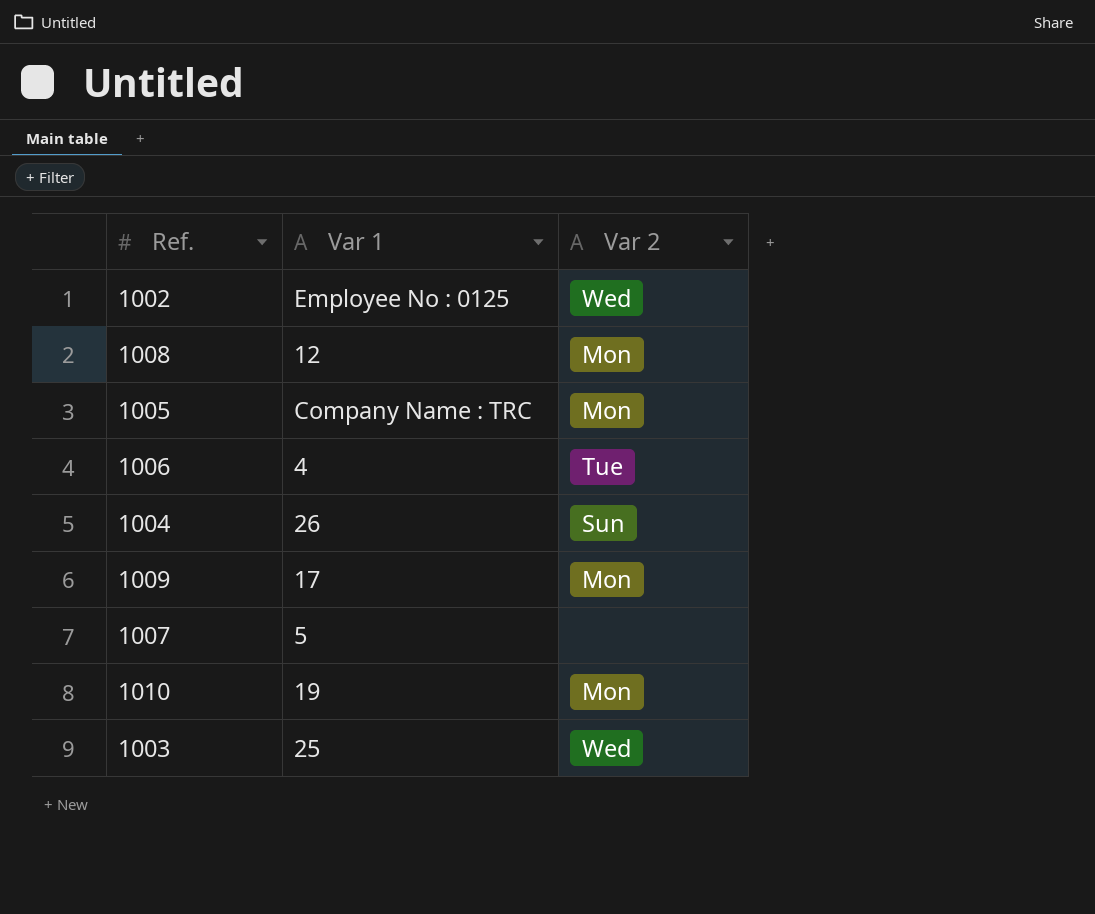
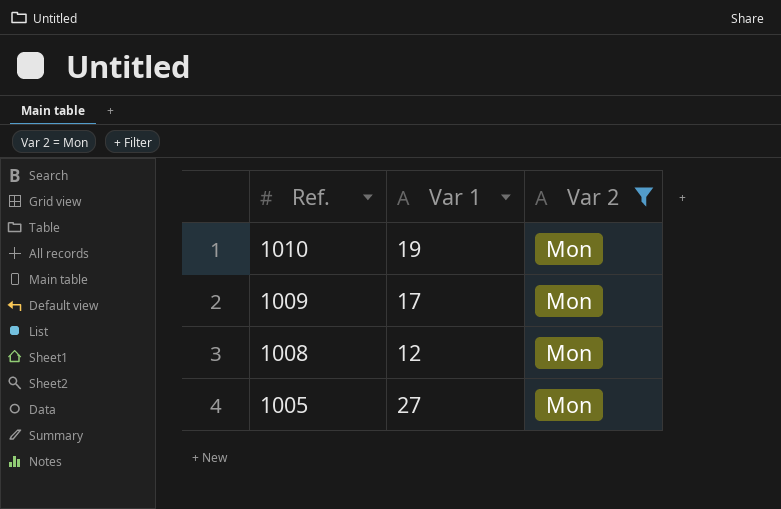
filter: none -> Var 2 = Mon
row order: none -> Ref. descending
1005 | Var 1: Company Name : TRC -> 27

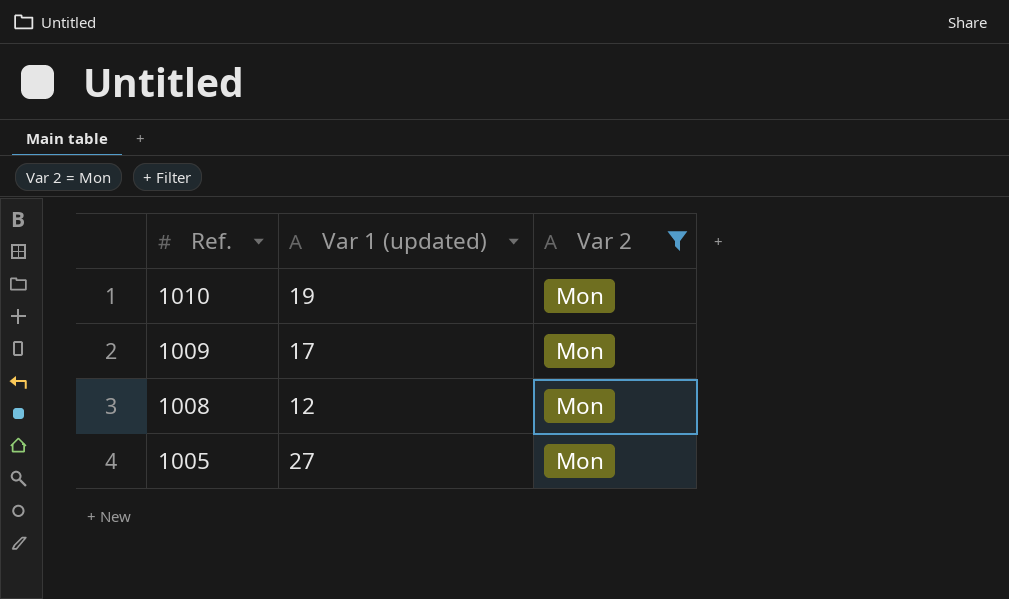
column name: Var 1 -> Var 1 (updated)

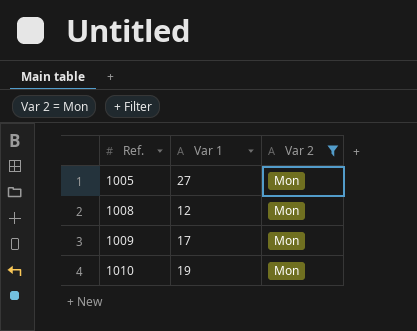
row order: Ref. descending -> Ref. ascending
column name: Var 1 (updated) -> Var 1

